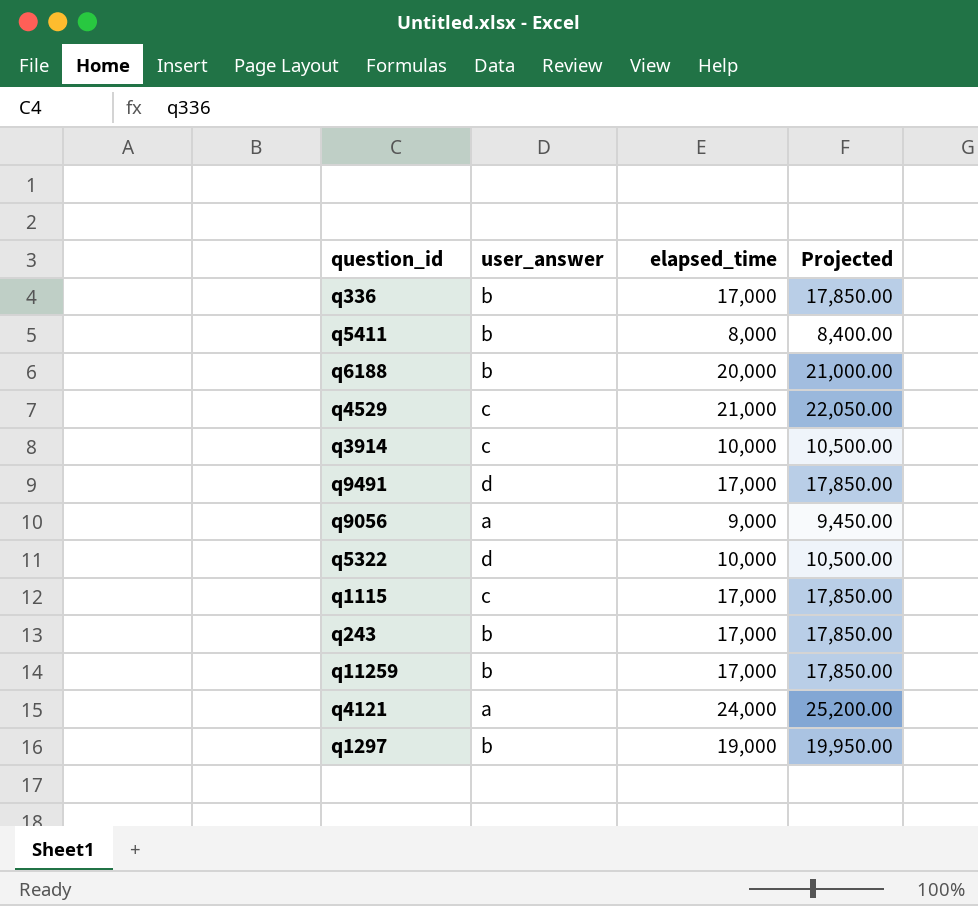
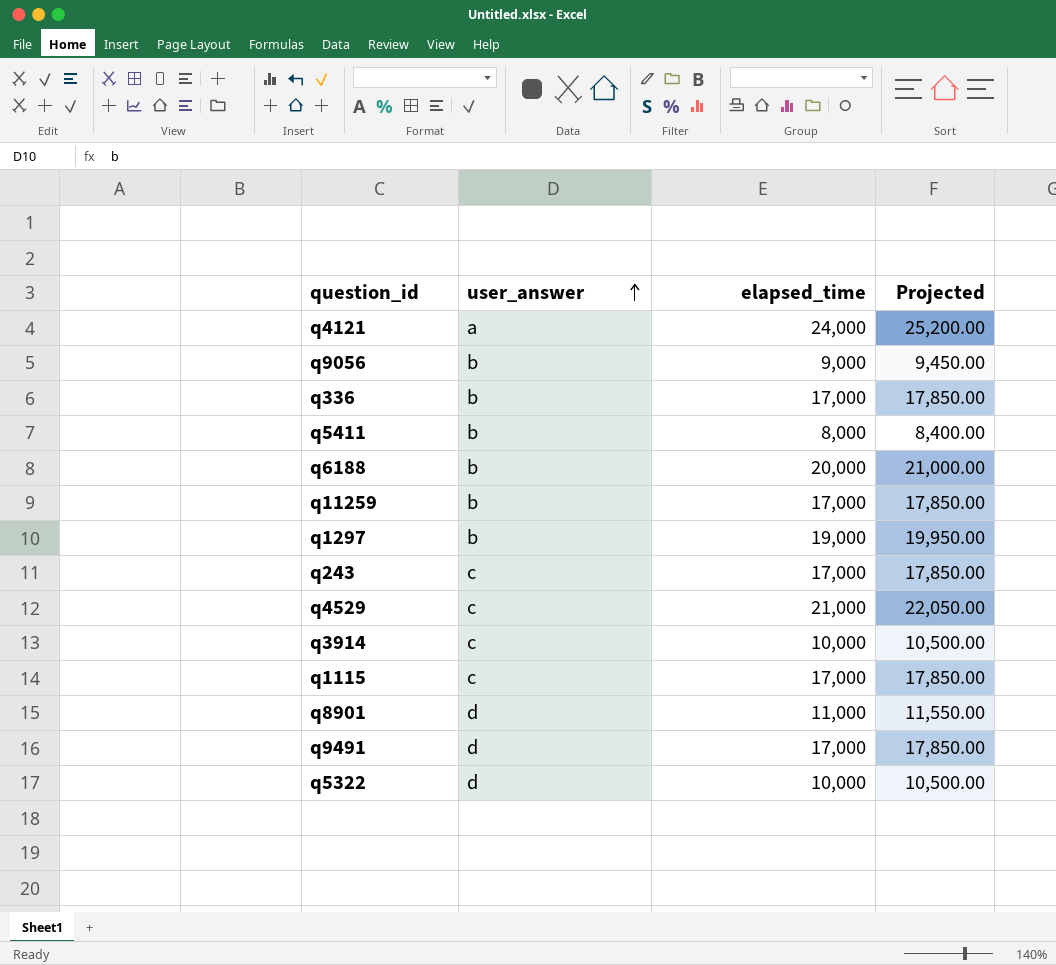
row order: none -> user_answer ascending
q9056 | user_answer: a -> b
q243 | user_answer: b -> c
row q8901: none -> d | 11,000 | 11,550.00

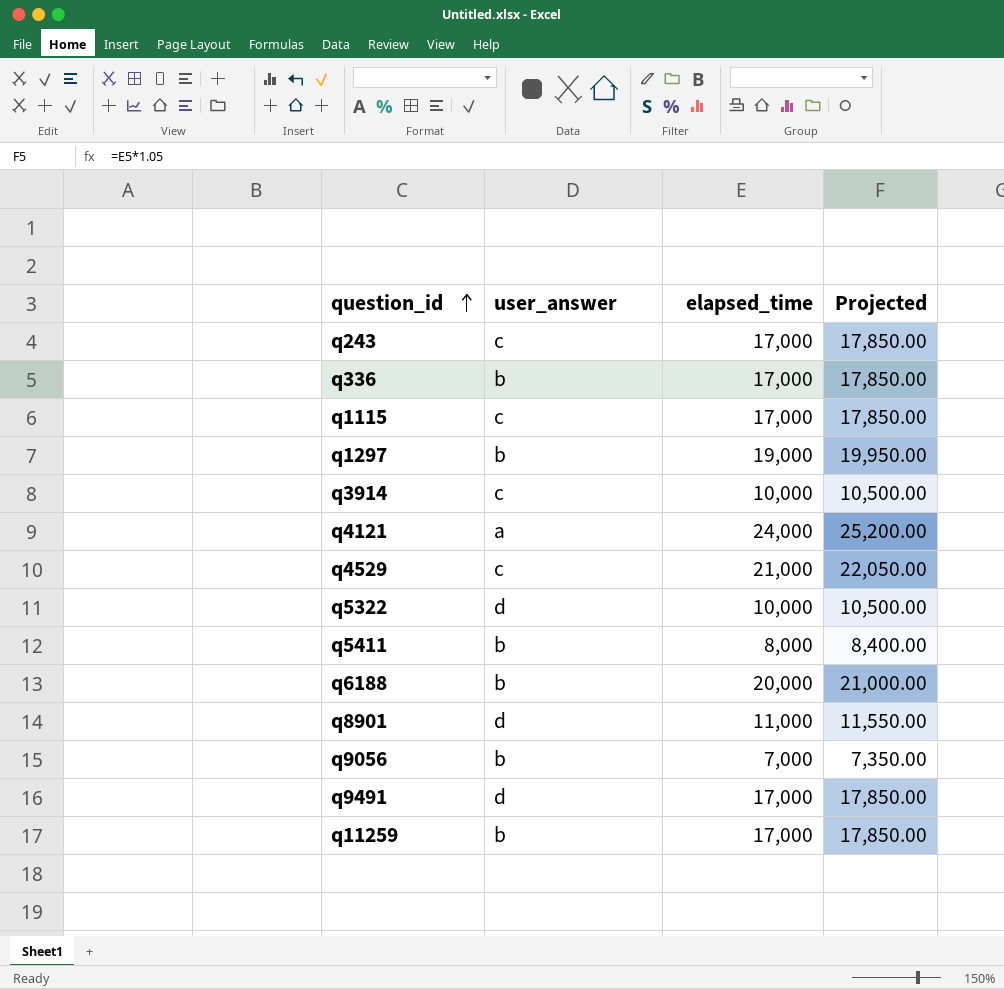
row order: user_answer ascending -> question_id ascending
q9056 | elapsed_time: 9,000 -> 7,000
q9056 | Projected: 9,450.00 -> 7,350.00

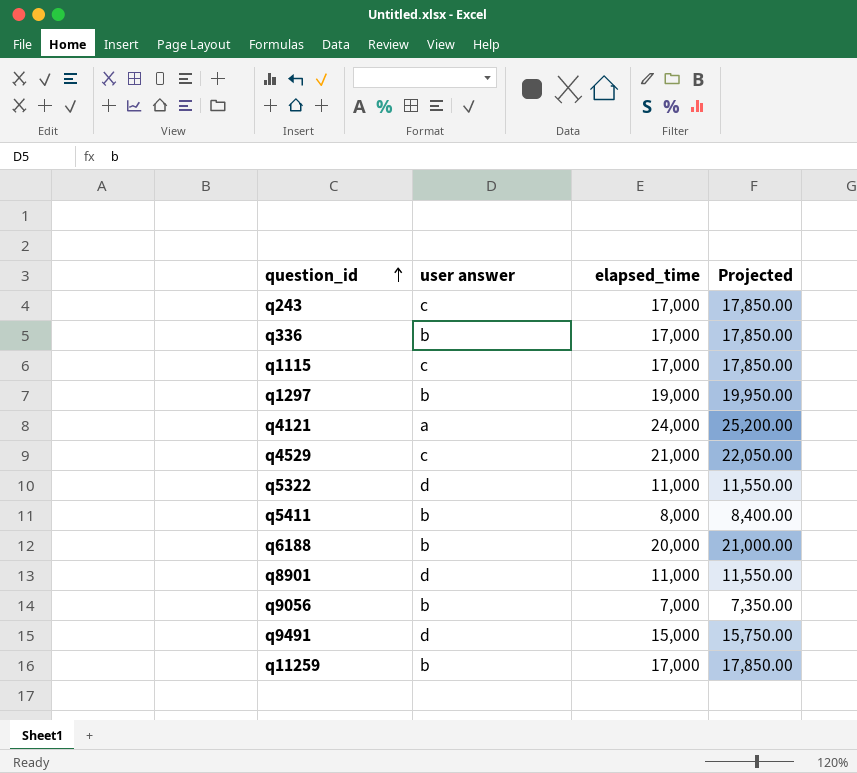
column name: user_answer -> user answer
row q3914: c | 10,000 | 10,500.00 -> none
q5322 | elapsed_time: 10,000 -> 11,000
q5322 | Projected: 10,500.00 -> 11,550.00
q9491 | elapsed_time: 17,000 -> 15,000
q9491 | Projected: 17,850.00 -> 15,750.00

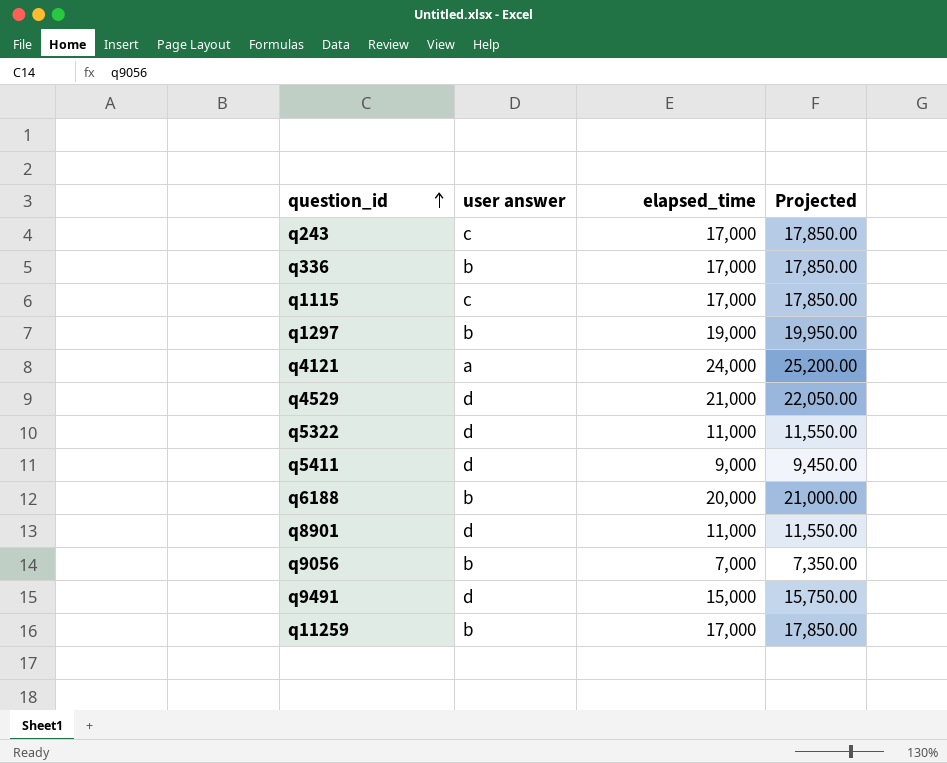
q4529 | user answer: c -> d
q5411 | user answer: b -> d
q5411 | elapsed_time: 8,000 -> 9,000
q5411 | Projected: 8,400.00 -> 9,450.00

